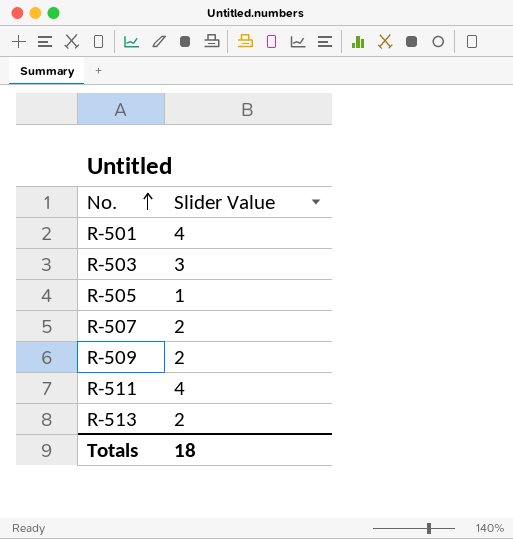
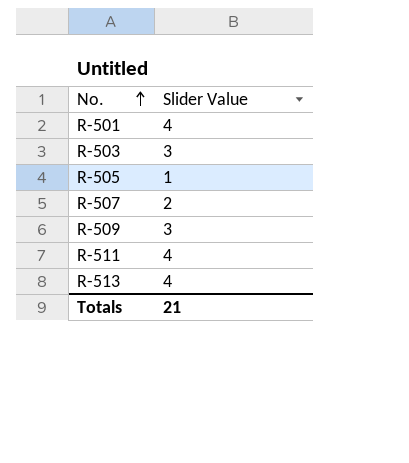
R-509 | Slider Value: 2 -> 3
R-513 | Slider Value: 2 -> 4
Totals | Slider Value: 18 -> 21

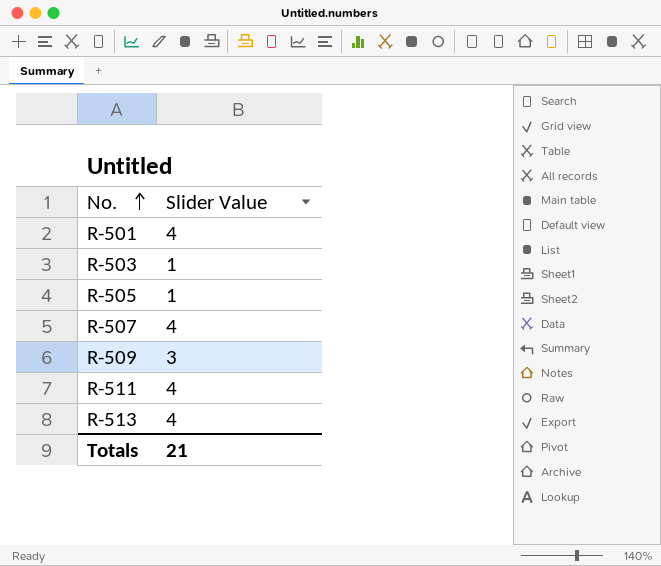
R-503 | Slider Value: 3 -> 1
R-507 | Slider Value: 2 -> 4

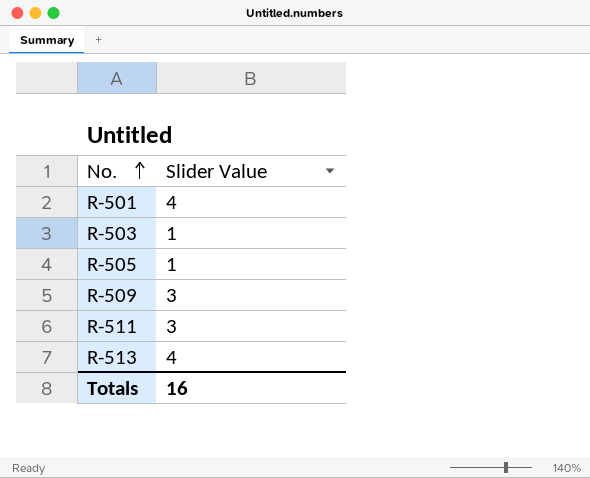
row R-507: 4 -> none
R-511 | Slider Value: 4 -> 3
Totals | Slider Value: 21 -> 16

